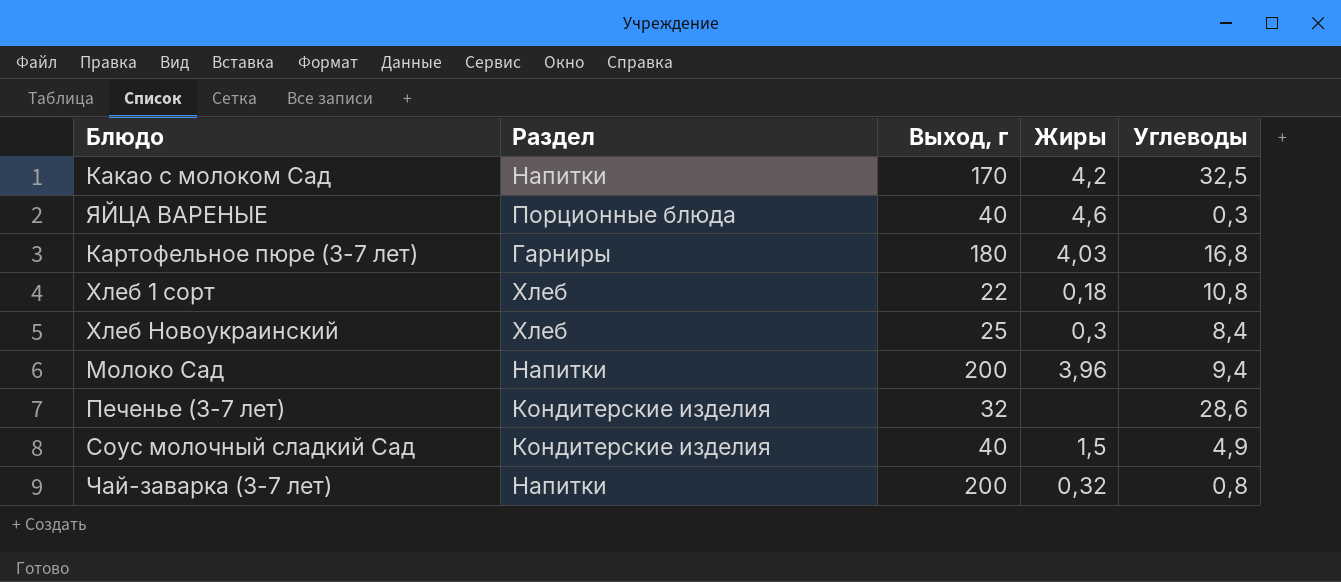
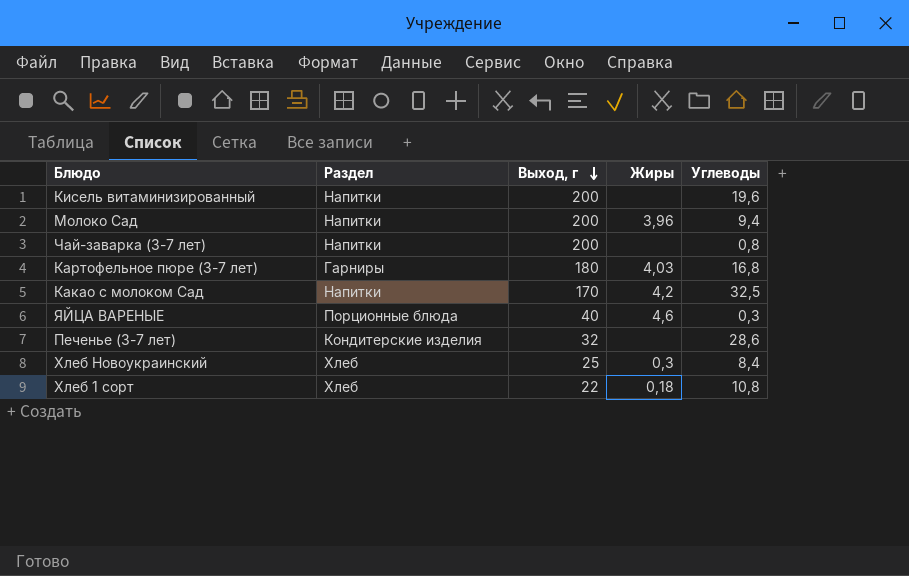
row order: none -> Выход, г descending
row Соус молочный сладкий Сад: Кондитерские изделия | 40 | 1,5 | 4,9 -> none
row Кисель витаминизированный: none -> Напитки | 200 | none | 19,6
Чай-заварка (3-7 лет) | Жиры: 0,32 -> none

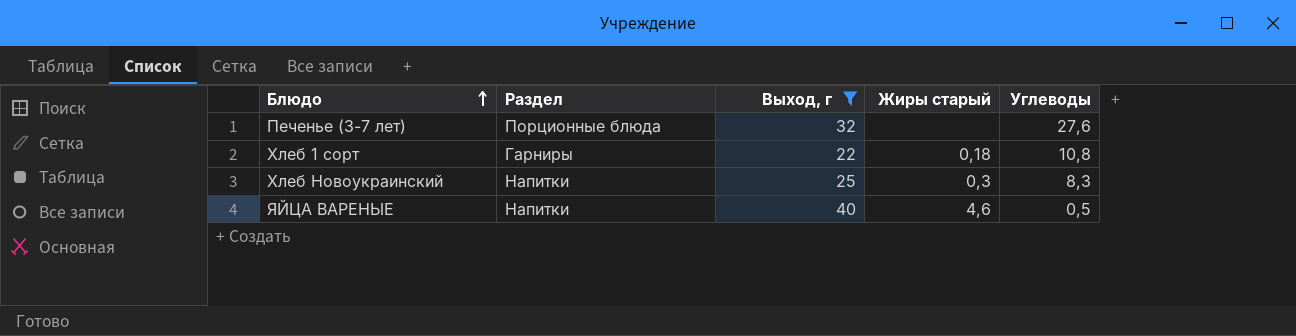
filter: none -> Выход, г <= 40
row order: Выход, г descending -> Блюдо ascending
column name: Жиры -> Жиры старый
Печенье (3-7 лет) | Раздел: Кондитерские изделия -> Порционные блюда
Печенье (3-7 лет) | Углеводы: 28,6 -> 27,6
Хлеб 1 сорт | Раздел: Хлеб -> Гарниры
Хлеб Новоукраинский | Раздел: Хлеб -> Напитки
Хлеб Новоукраинский | Углеводы: 8,4 -> 8,3
ЯЙЦА ВАРЕНЫЕ | Раздел: Порционные блюда -> Напитки
ЯЙЦА ВАРЕНЫЕ | Углеводы: 0,3 -> 0,5

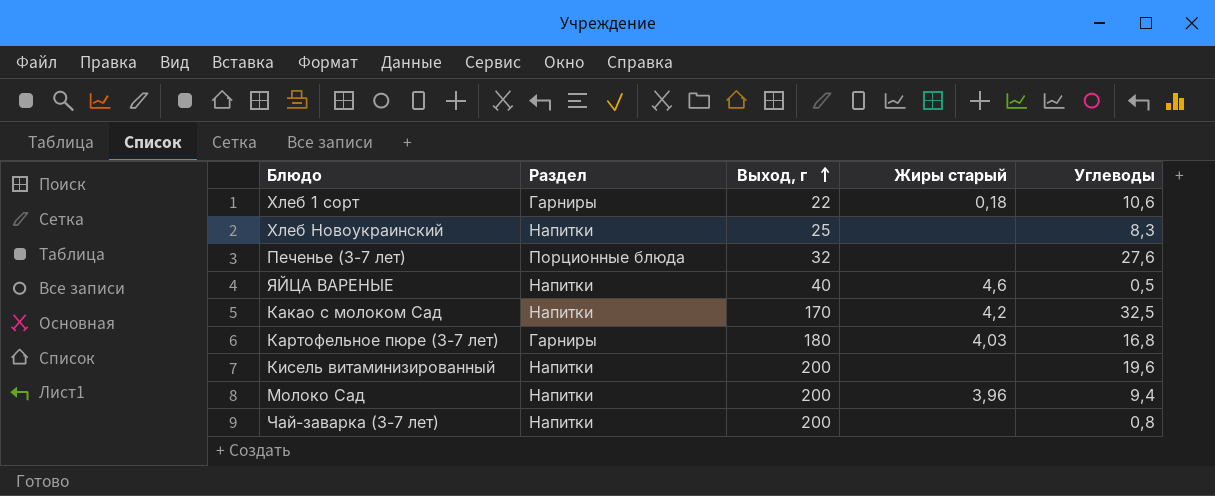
filter: Выход, г <= 40 -> none
row order: Блюдо ascending -> Выход, г ascending
Хлеб 1 сорт | Углеводы: 10,8 -> 10,6
Хлеб Новоукраинский | Жиры старый: 0,3 -> none

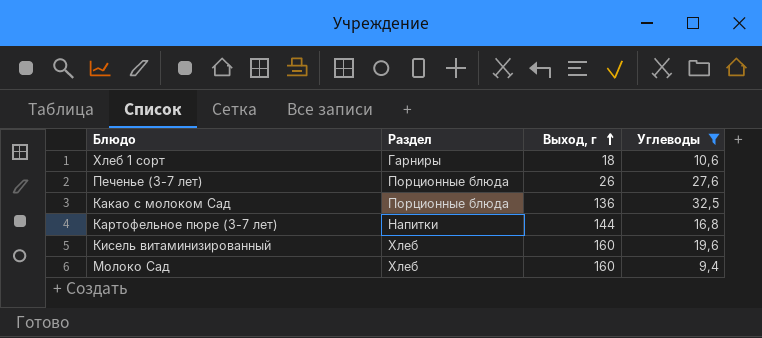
filter: none -> Углеводы >= 9,4
column Жиры старый | position: 4 -> none
Хлеб 1 сорт | Выход, г: 22 -> 18
Печенье (3-7 лет) | Выход, г: 32 -> 26
Какао с молоком Сад | Раздел: Напитки -> Порционные блюда
Какао с молоком Сад | Выход, г: 170 -> 136
Картофельное пюре (3-7 лет) | Раздел: Гарниры -> Напитки
Картофельное пюре (3-7 лет) | Выход, г: 180 -> 144
Кисель витаминизированный | Раздел: Напитки -> Хлеб
Кисель витаминизированный | Выход, г: 200 -> 160
Молоко Сад | Раздел: Напитки -> Хлеб
Молоко Сад | Выход, г: 200 -> 160

